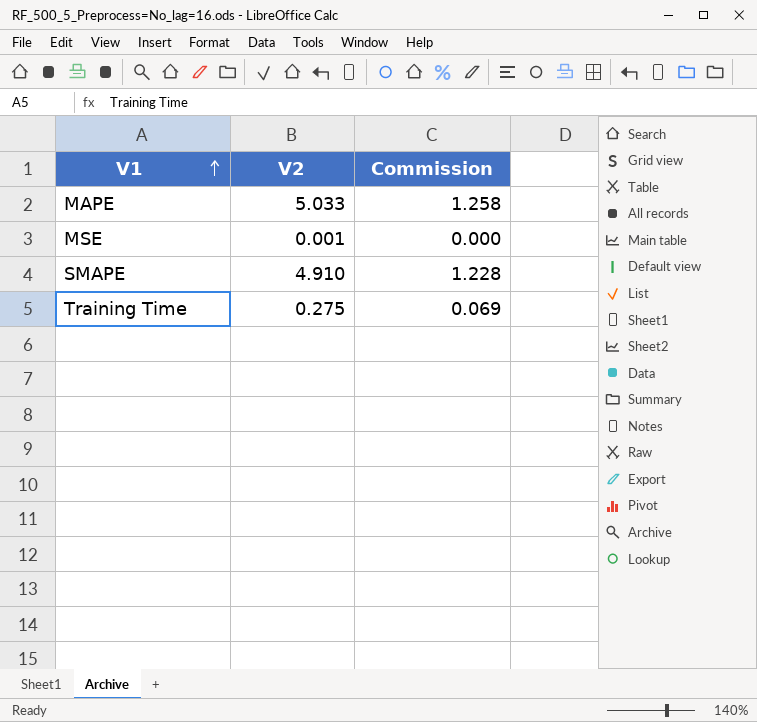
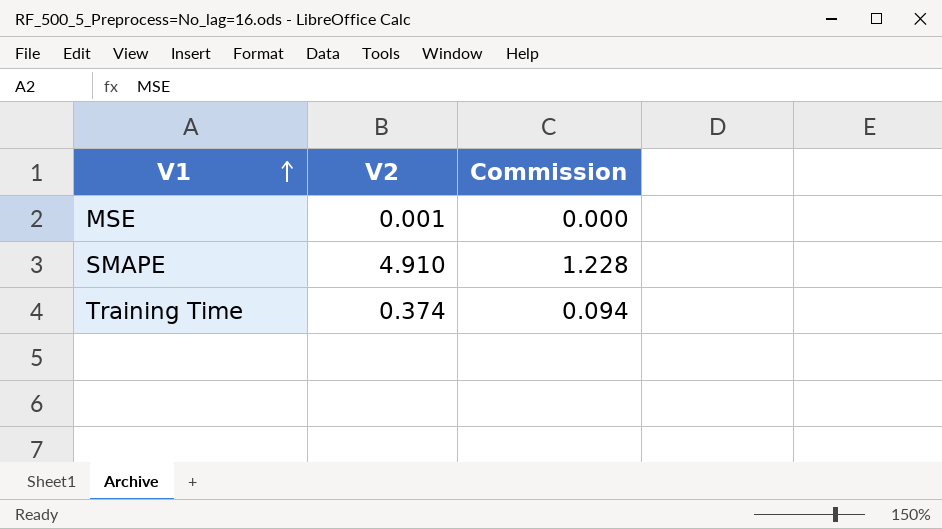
row MAPE: 5.033 | 1.258 -> none
Training Time | V2: 0.275 -> 0.374
Training Time | Commission: 0.069 -> 0.094

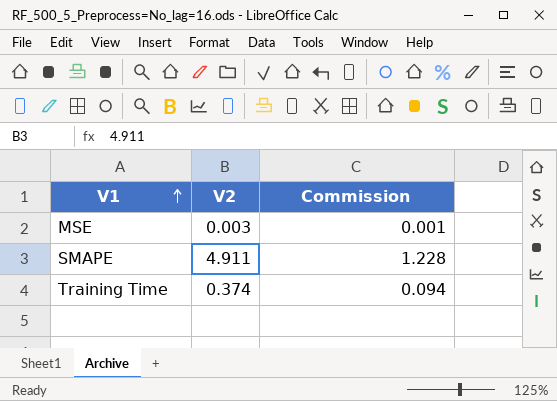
MSE | V2: 0.001 -> 0.003
MSE | Commission: 0.000 -> 0.001
SMAPE | V2: 4.910 -> 4.911

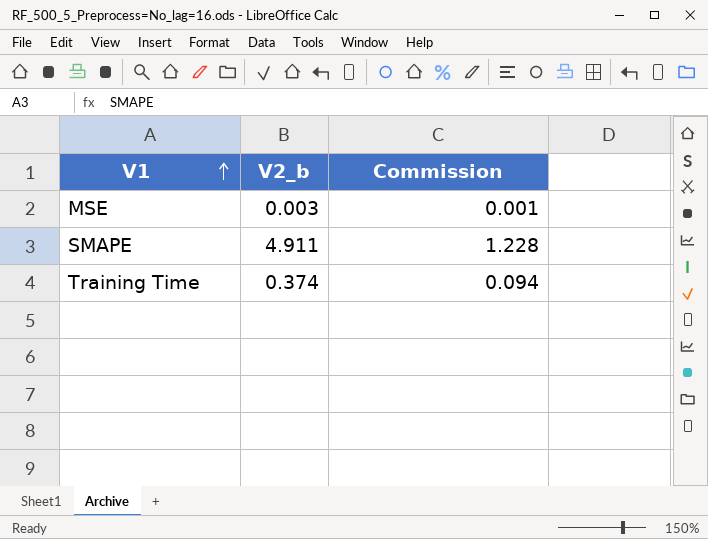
column name: V2 -> V2_b

